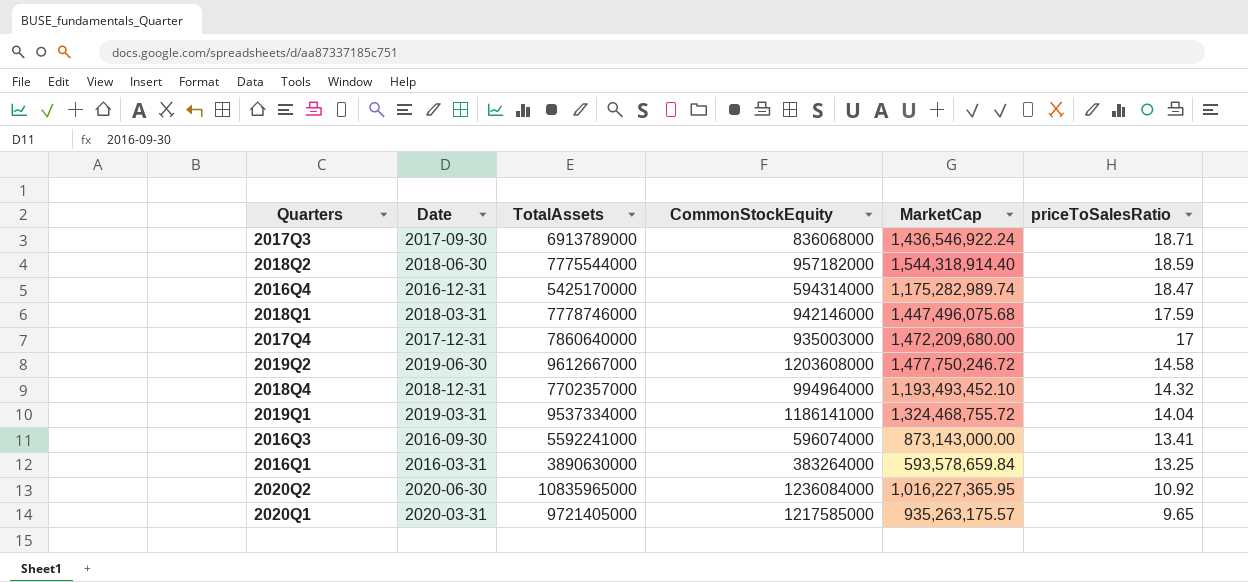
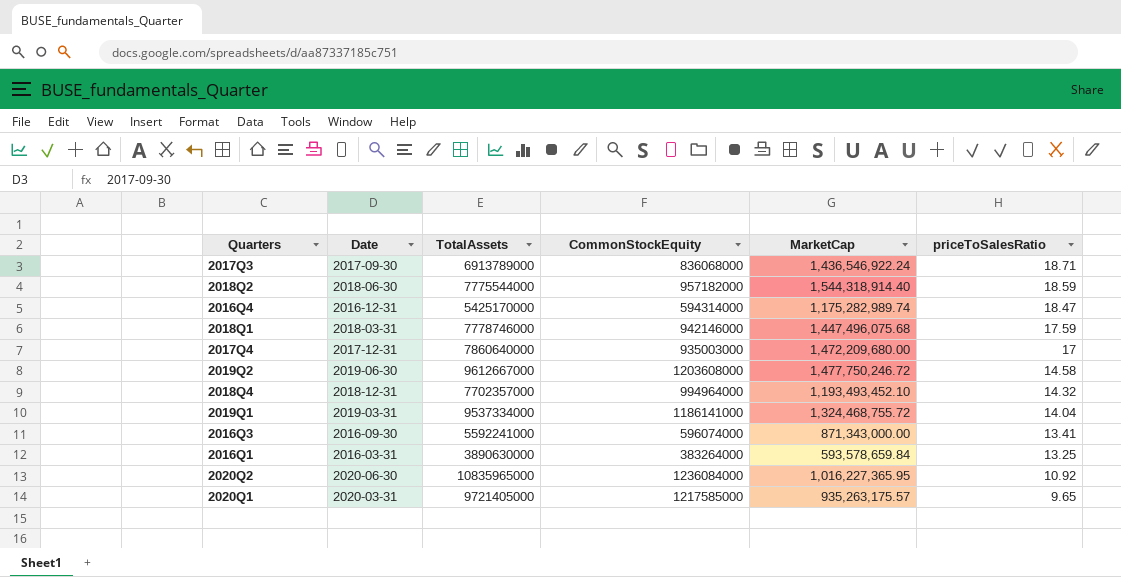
2016Q3 | MarketCap: 873,143,000.00 -> 871,343,000.00

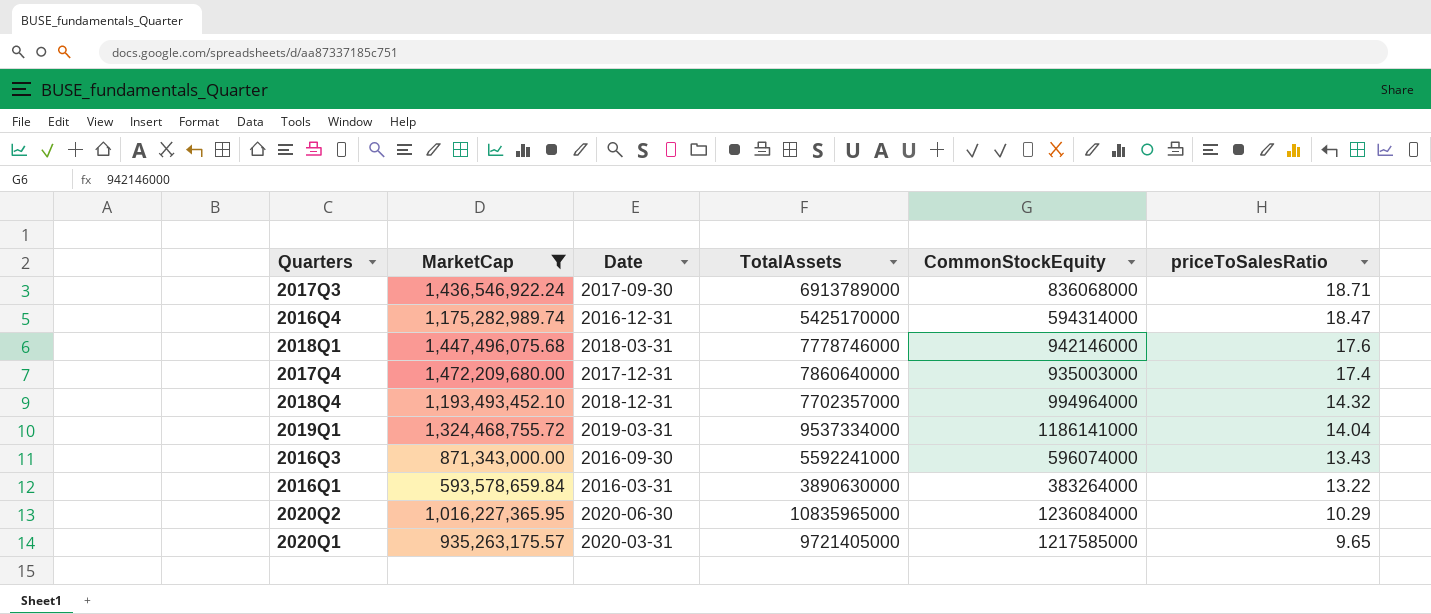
filter: none -> MarketCap <= 1,472,209,680.00
column MarketCap | position: 5 -> 2
2018Q1 | priceToSalesRatio: 17.59 -> 17.6
2017Q4 | priceToSalesRatio: 17 -> 17.4
2016Q3 | priceToSalesRatio: 13.41 -> 13.43
2016Q1 | priceToSalesRatio: 13.25 -> 13.22
2020Q2 | priceToSalesRatio: 10.92 -> 10.29

